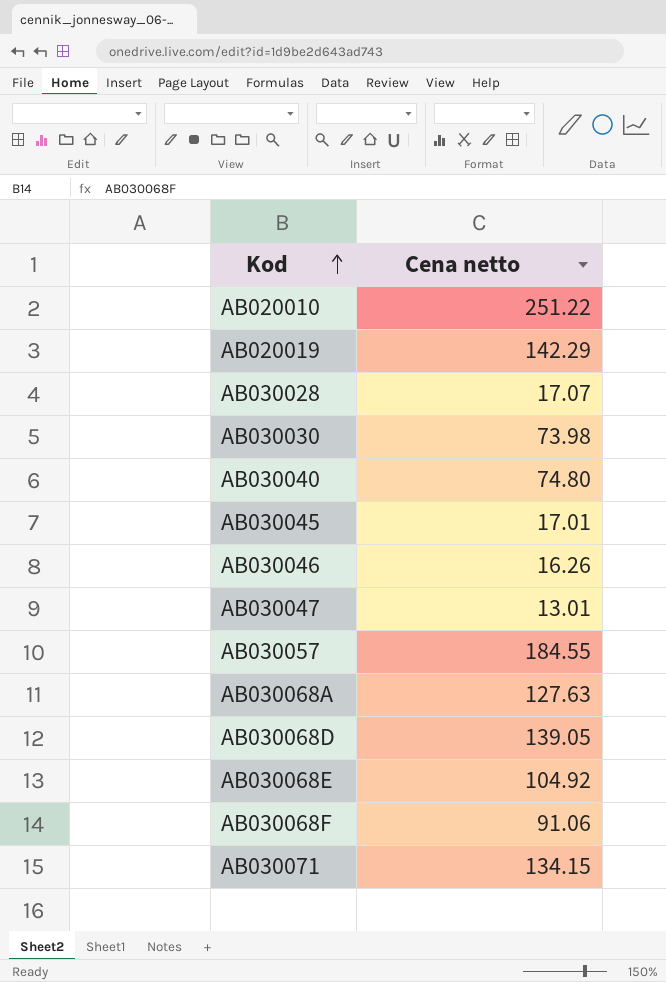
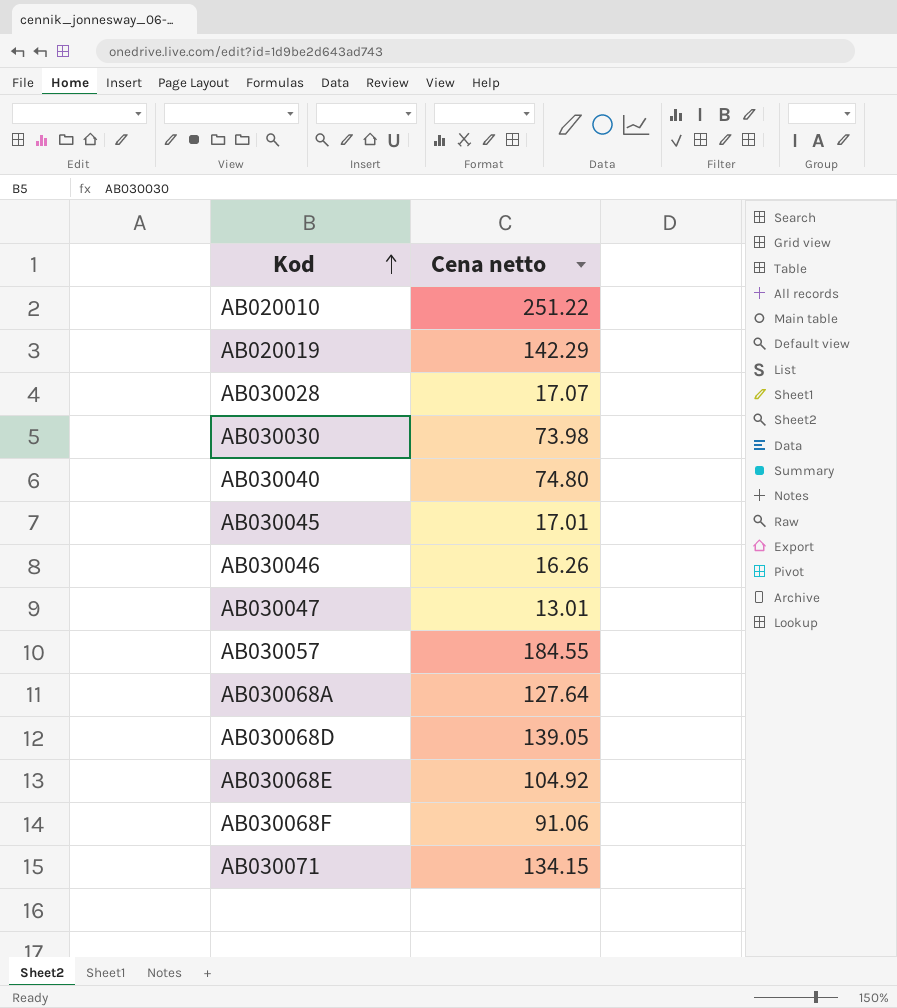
AB030068A | Cena netto: 127.63 -> 127.64

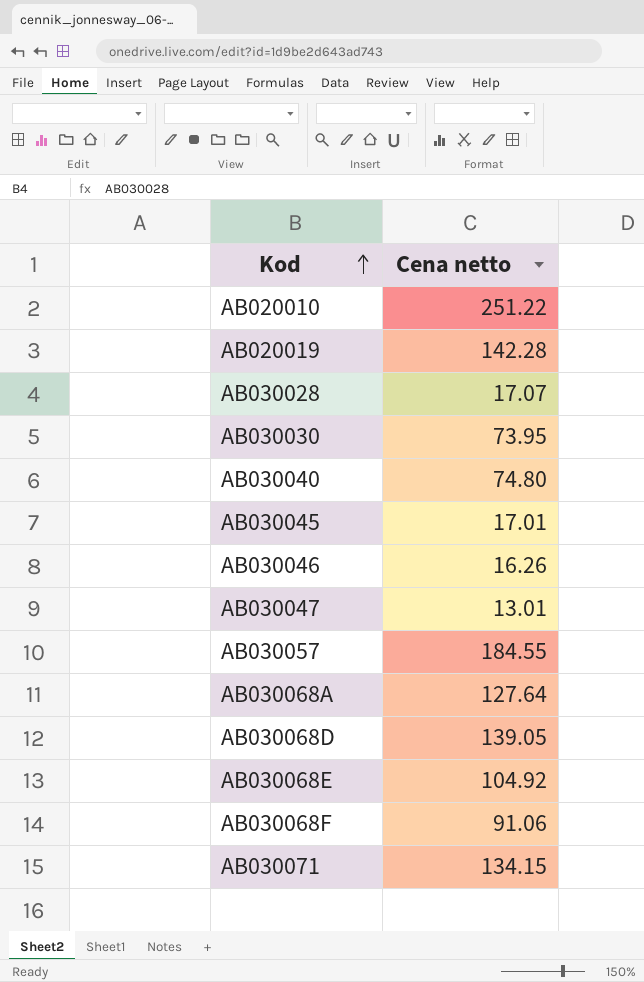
AB020019 | Cena netto: 142.29 -> 142.28
AB030030 | Cena netto: 73.98 -> 73.95

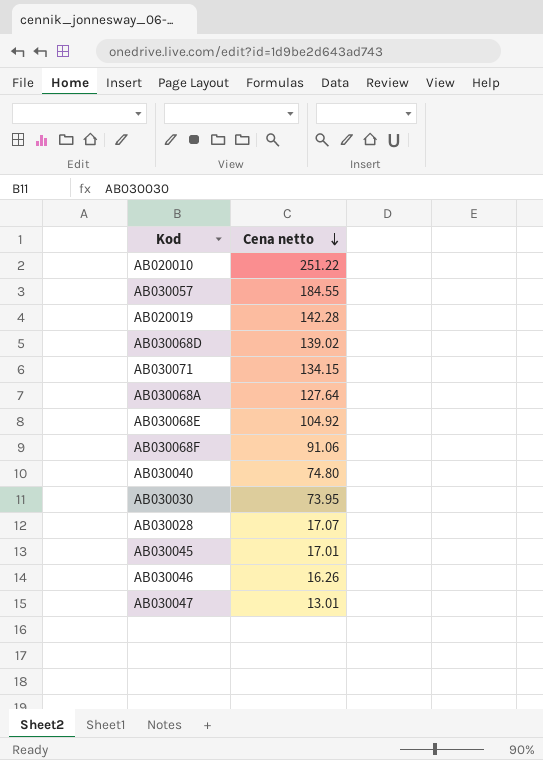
row order: Kod ascending -> Cena netto descending
AB030068D | Cena netto: 139.05 -> 139.02

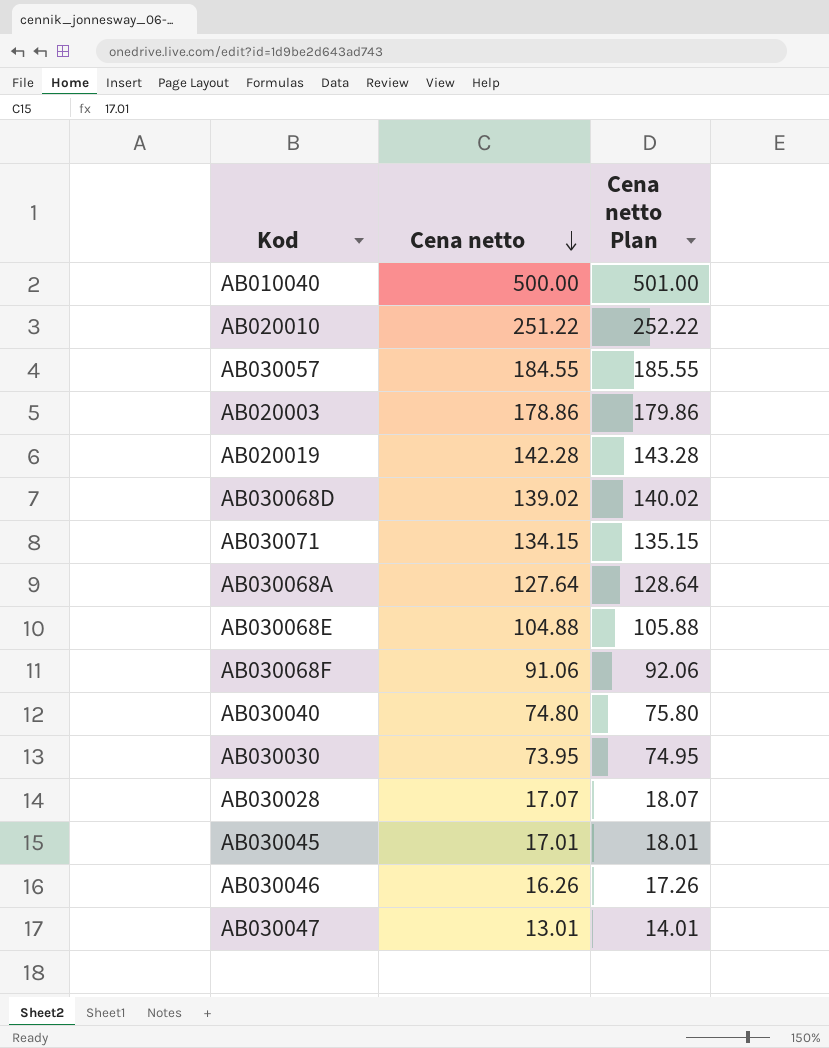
column Cena netto Plan | formula: none -> [Cena netto] + 1
row AB010040: none -> 500.00 | 501.00
row AB020003: none -> 178.86 | 179.86
AB030068E | Cena netto: 104.92 -> 104.88

